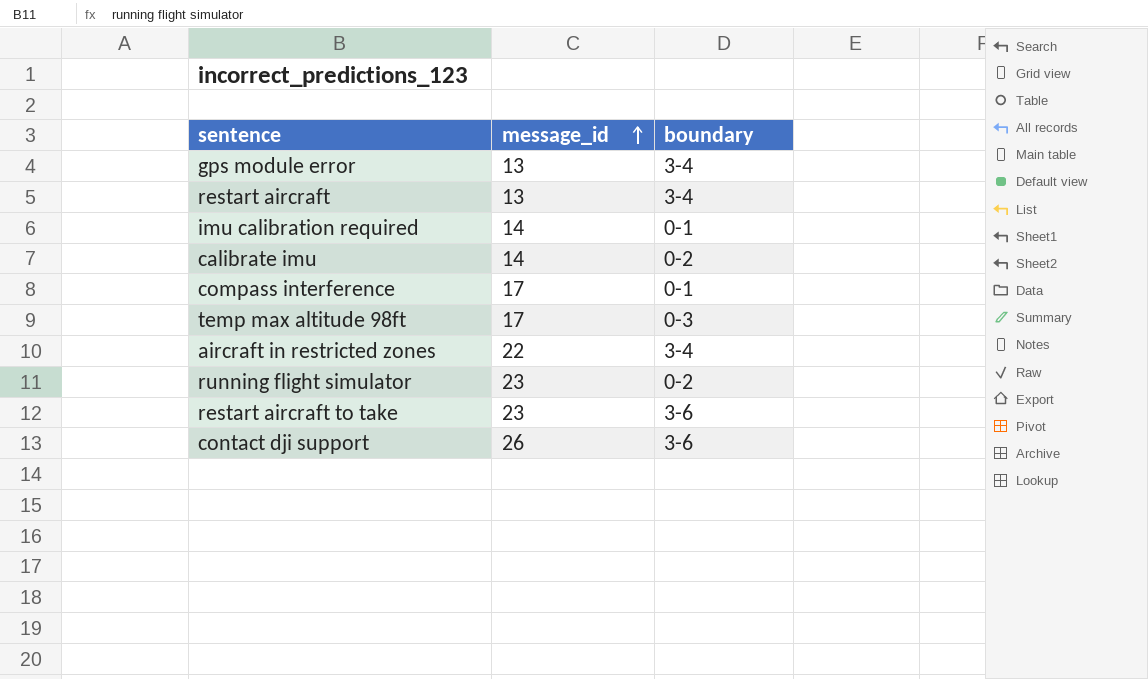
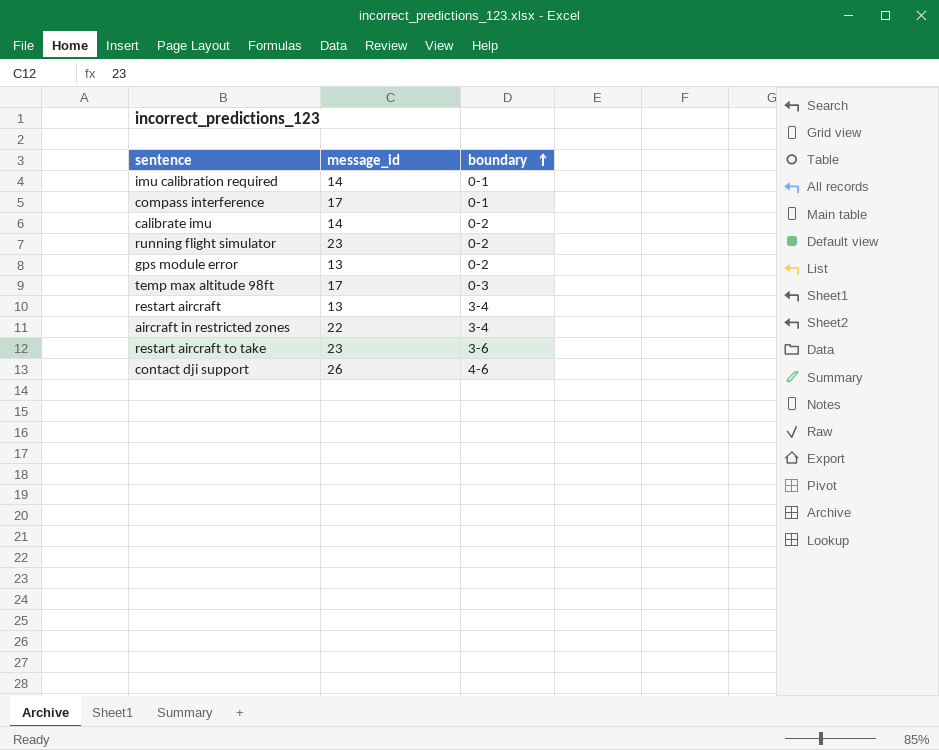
row order: message_id ascending -> boundary ascending
gps module error | boundary: 3-4 -> 0-2
contact dji support | boundary: 3-6 -> 4-6

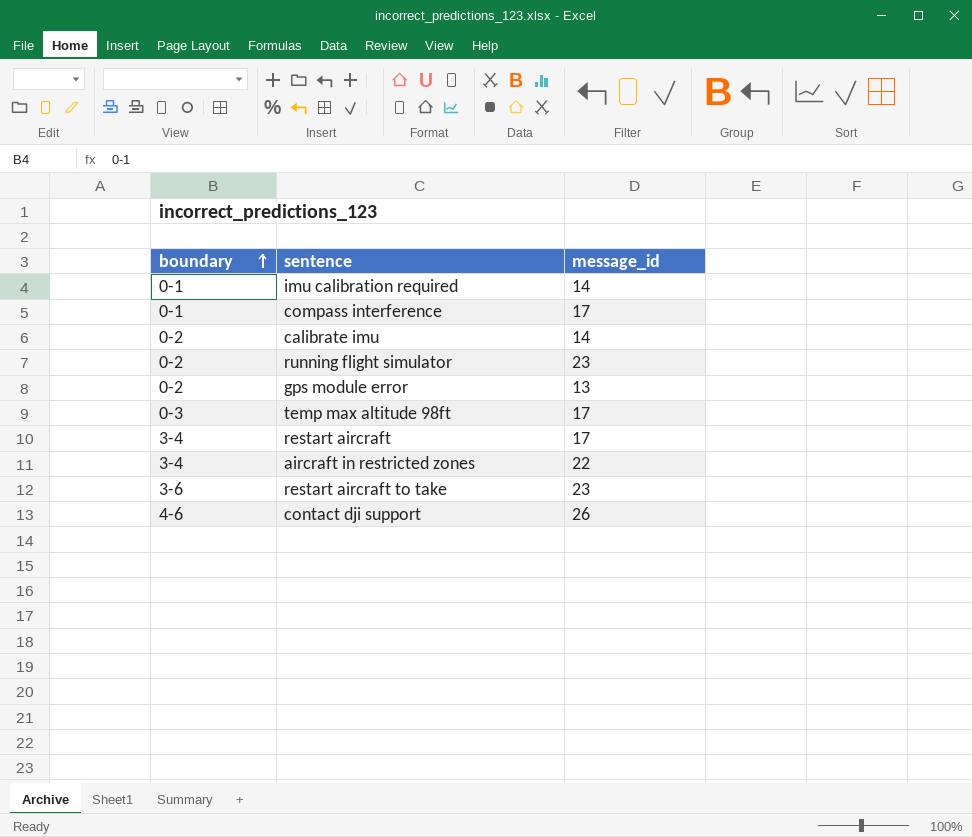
column boundary | position: 3 -> 1
restart aircraft | message_id: 13 -> 17

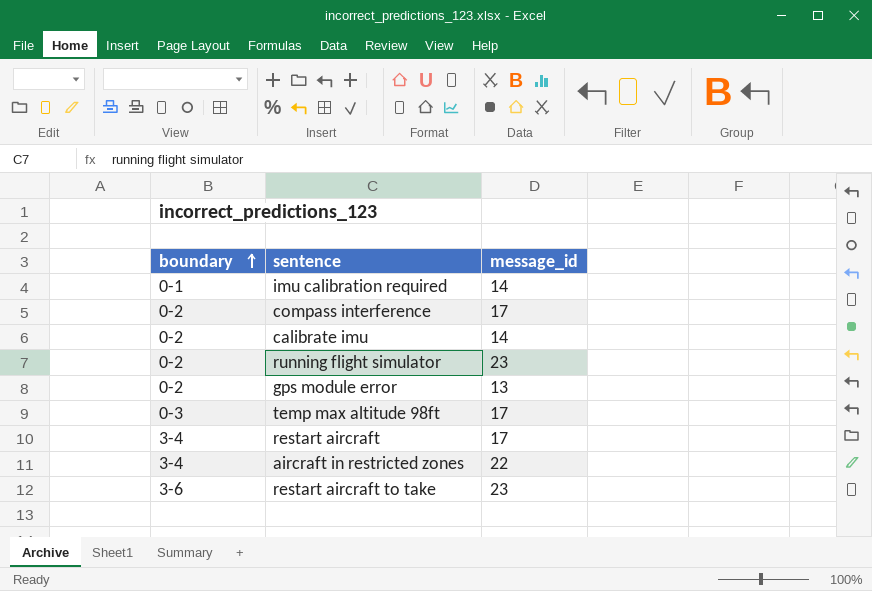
row contact dji support: 4-6 | 26 -> none
compass interference | boundary: 0-1 -> 0-2

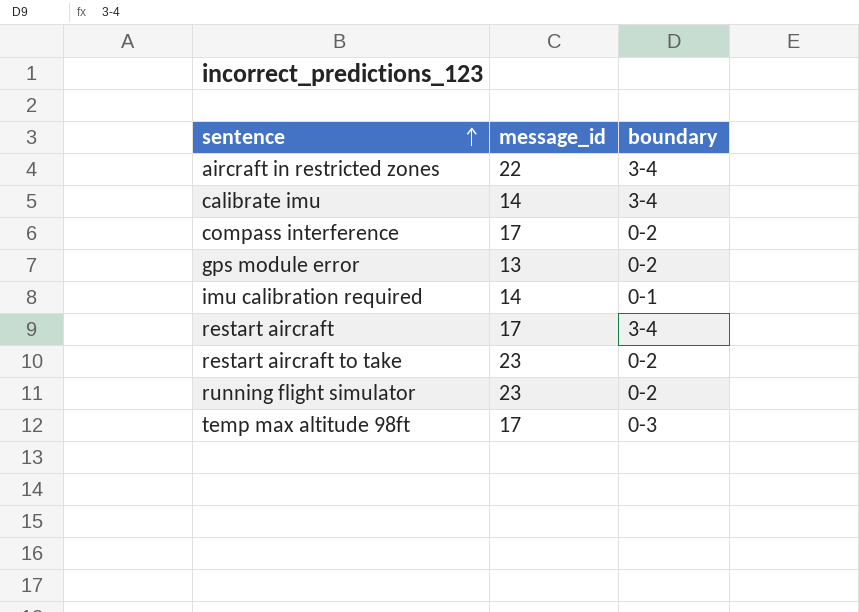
row order: boundary ascending -> sentence ascending
column boundary | position: 1 -> 3
calibrate imu | boundary: 0-2 -> 3-4
restart aircraft to take | boundary: 3-6 -> 0-2

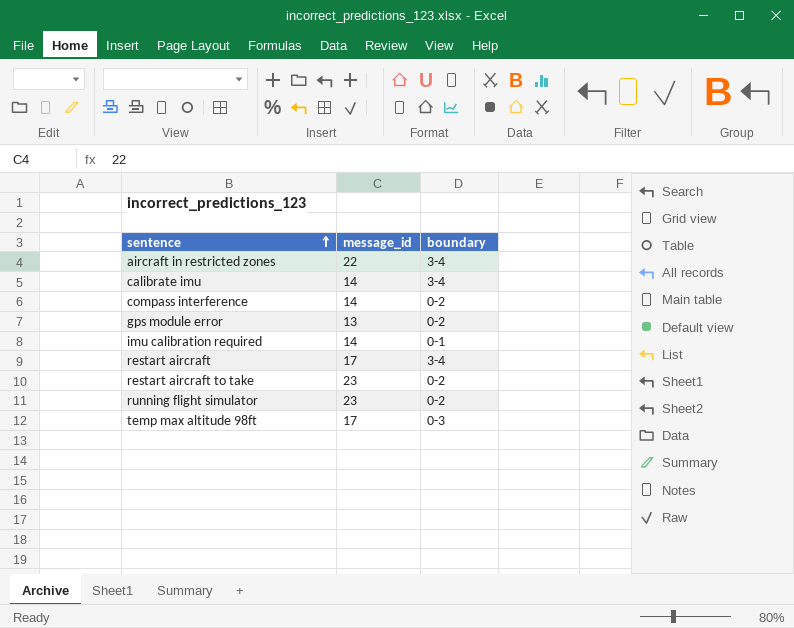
compass interference | message_id: 17 -> 14

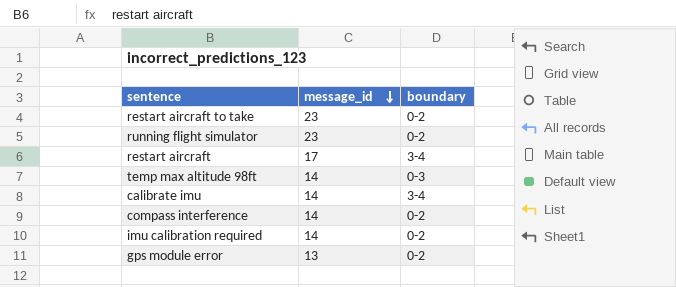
row order: sentence ascending -> message_id descending
row aircraft in restricted zones: 22 | 3-4 -> none
temp max altitude 98ft | message_id: 17 -> 14
imu calibration required | boundary: 0-1 -> 0-2

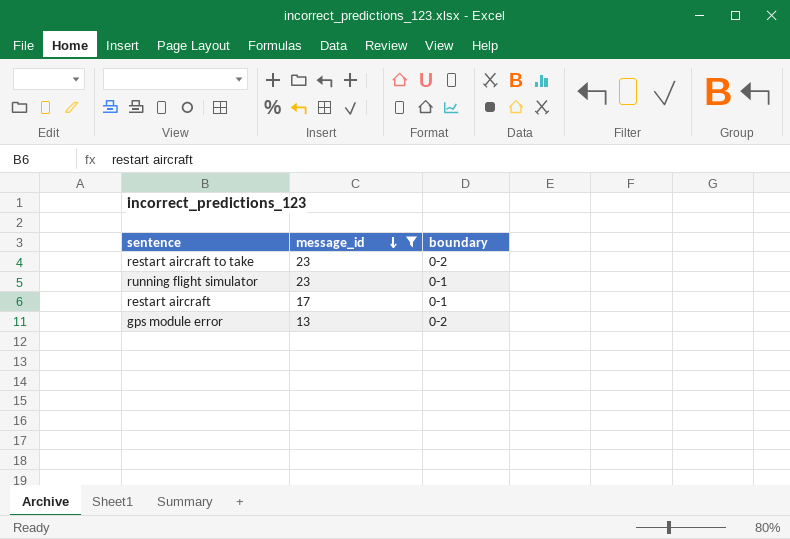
filter: none -> message_id != 14
running flight simulator | boundary: 0-2 -> 0-1
restart aircraft | boundary: 3-4 -> 0-1

